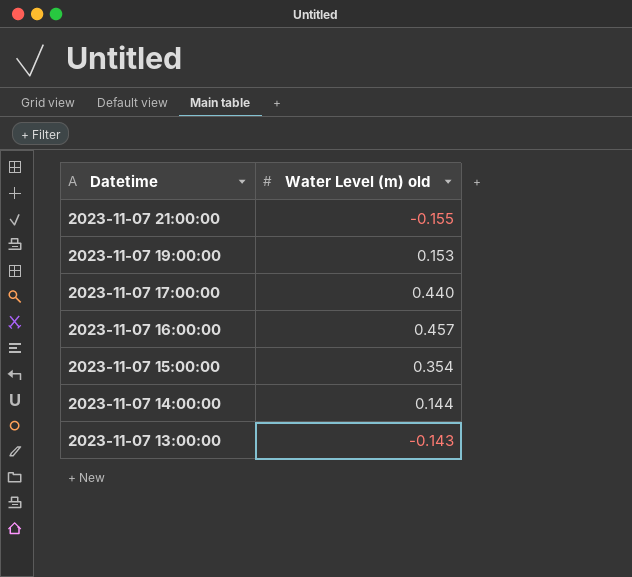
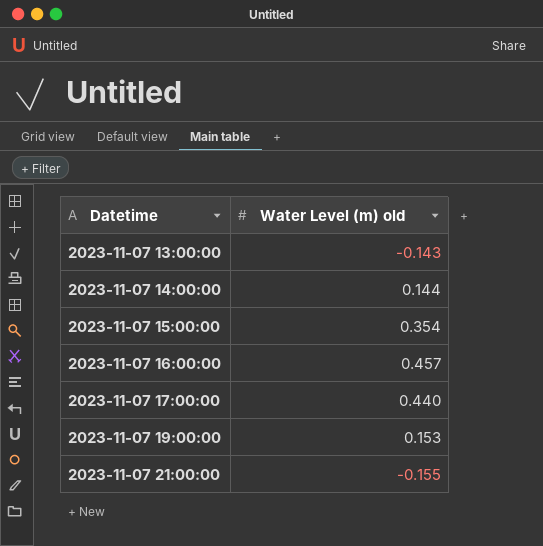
row order: Datetime descending -> Datetime ascending

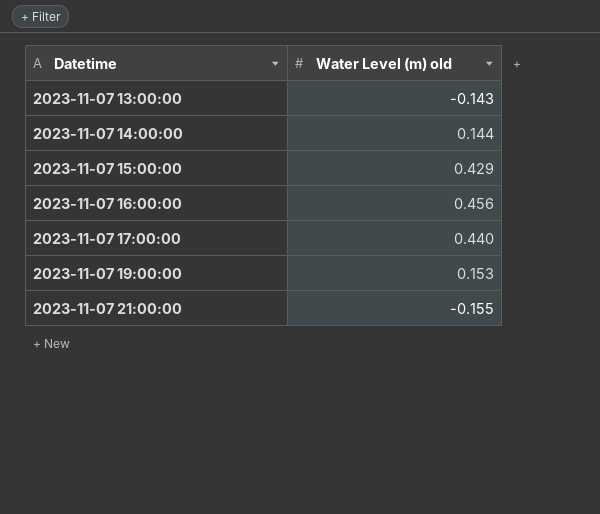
2023-11-07 15:00:00 | Water Level (m) old: 0.354 -> 0.429
2023-11-07 16:00:00 | Water Level (m) old: 0.457 -> 0.456

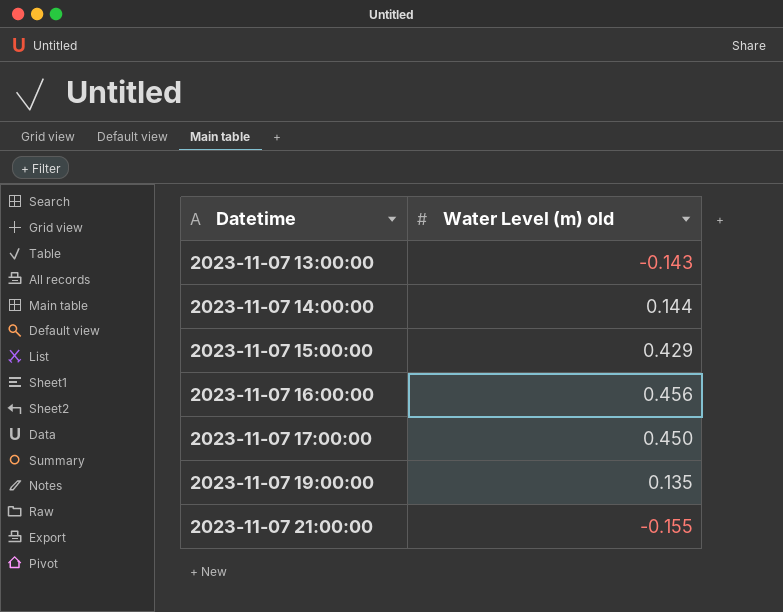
2023-11-07 17:00:00 | Water Level (m) old: 0.440 -> 0.450
2023-11-07 19:00:00 | Water Level (m) old: 0.153 -> 0.135

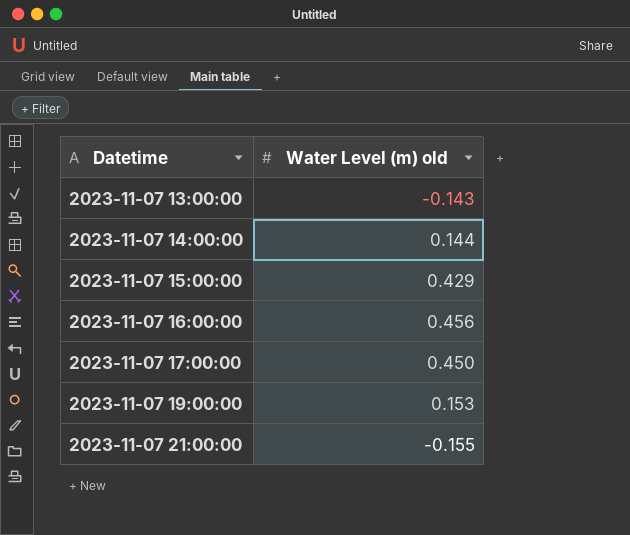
2023-11-07 19:00:00 | Water Level (m) old: 0.135 -> 0.153

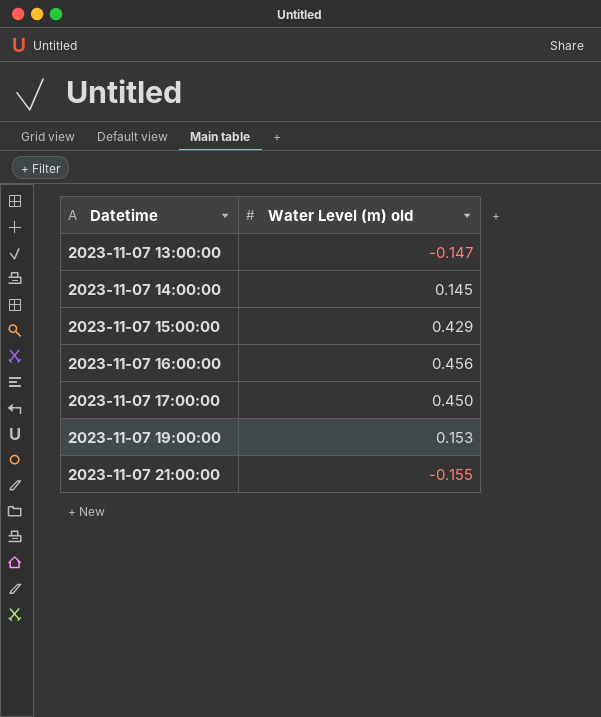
2023-11-07 13:00:00 | Water Level (m) old: -0.143 -> -0.147
2023-11-07 14:00:00 | Water Level (m) old: 0.144 -> 0.145

